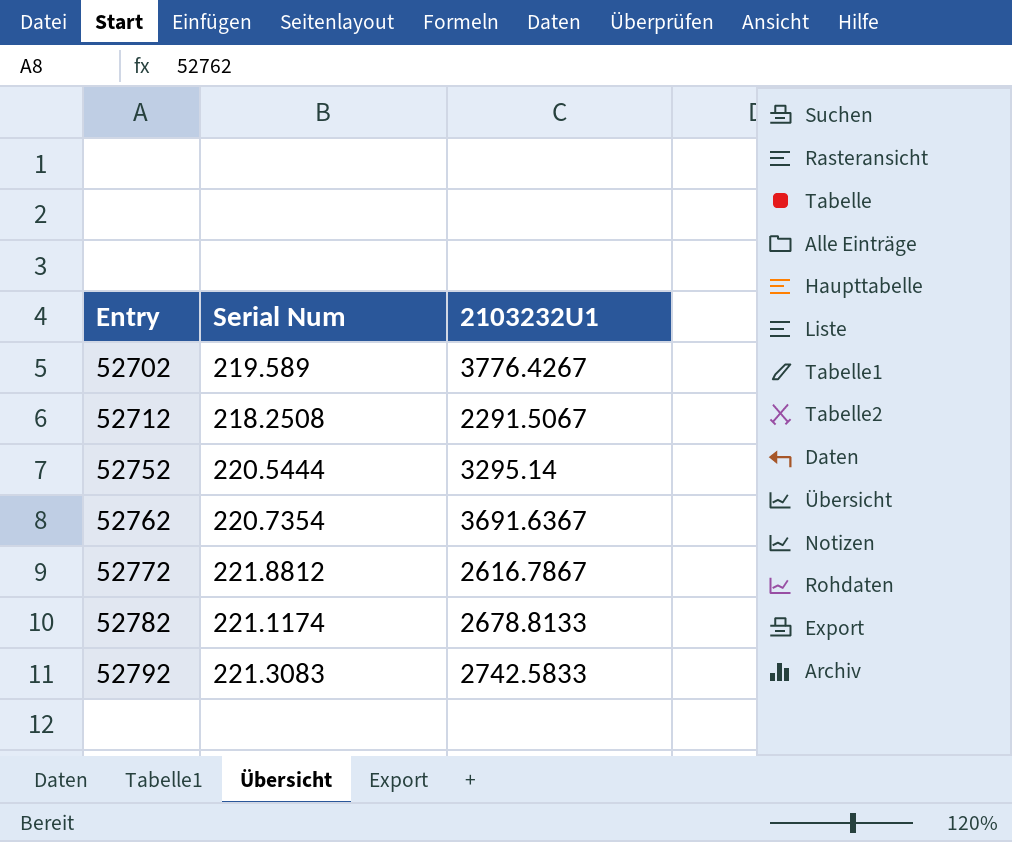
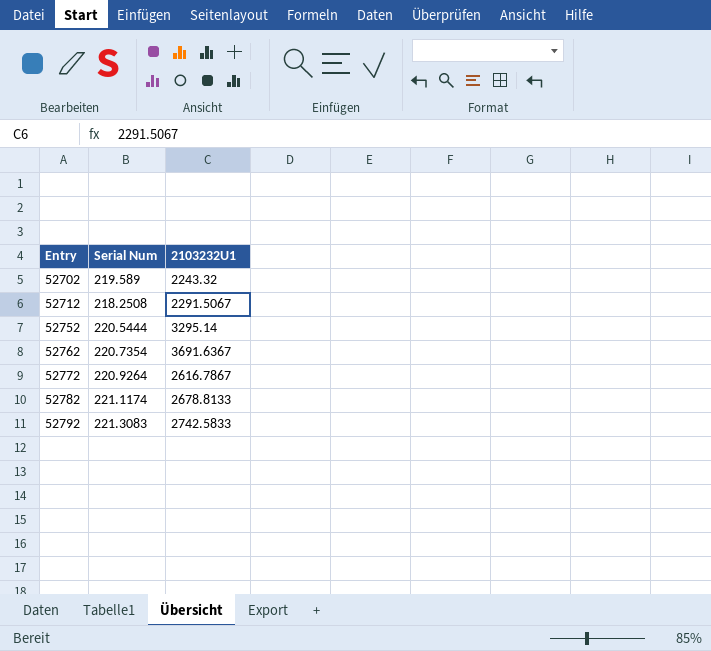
52702 | 2103232U1: 3776.4267 -> 2243.32
52772 | Serial Num: 221.8812 -> 220.9264

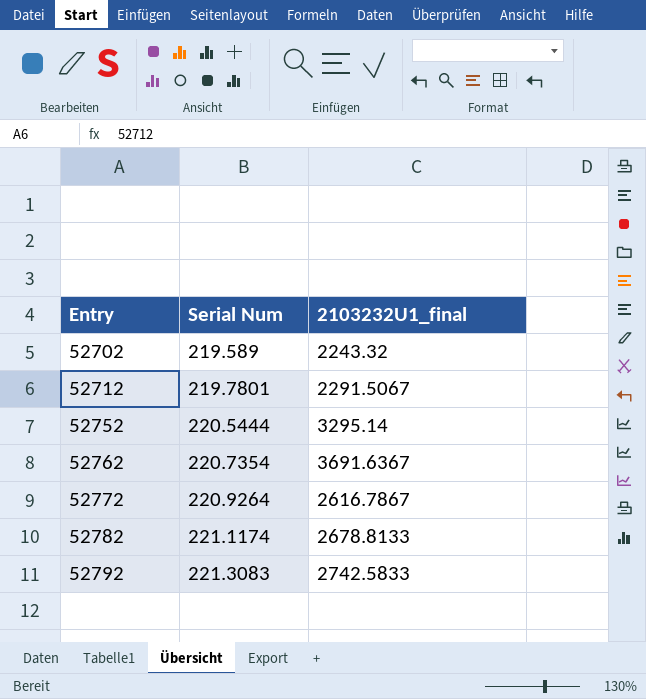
column name: 2103232U1 -> 2103232U1_final
52712 | Serial Num: 218.2508 -> 219.7801

